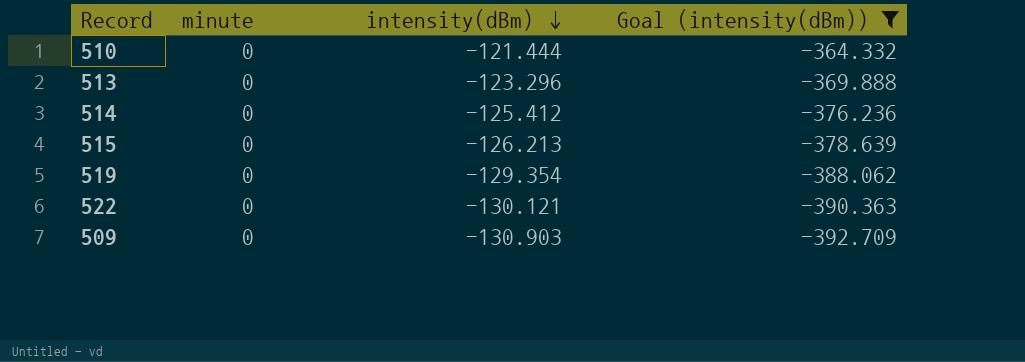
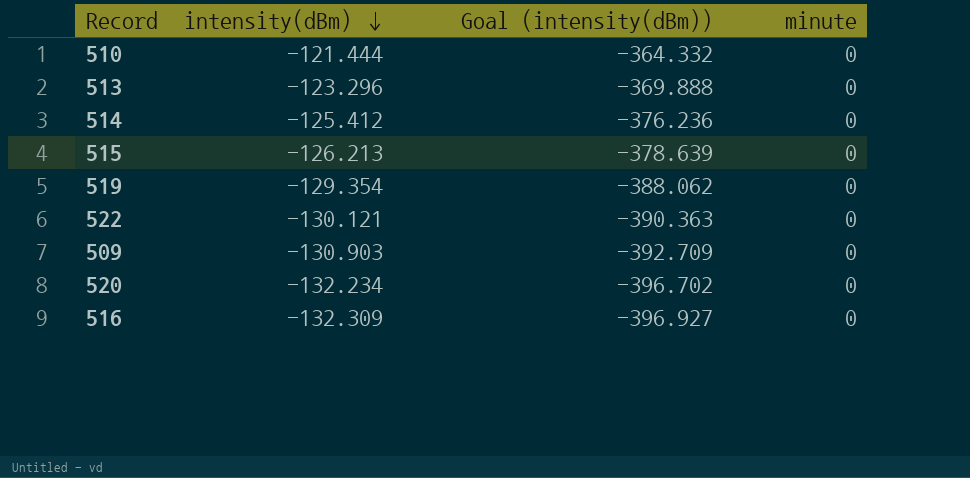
filter: Goal (intensity(dBm)) >= -392.709 -> none
column minute | position: 2 -> 4

